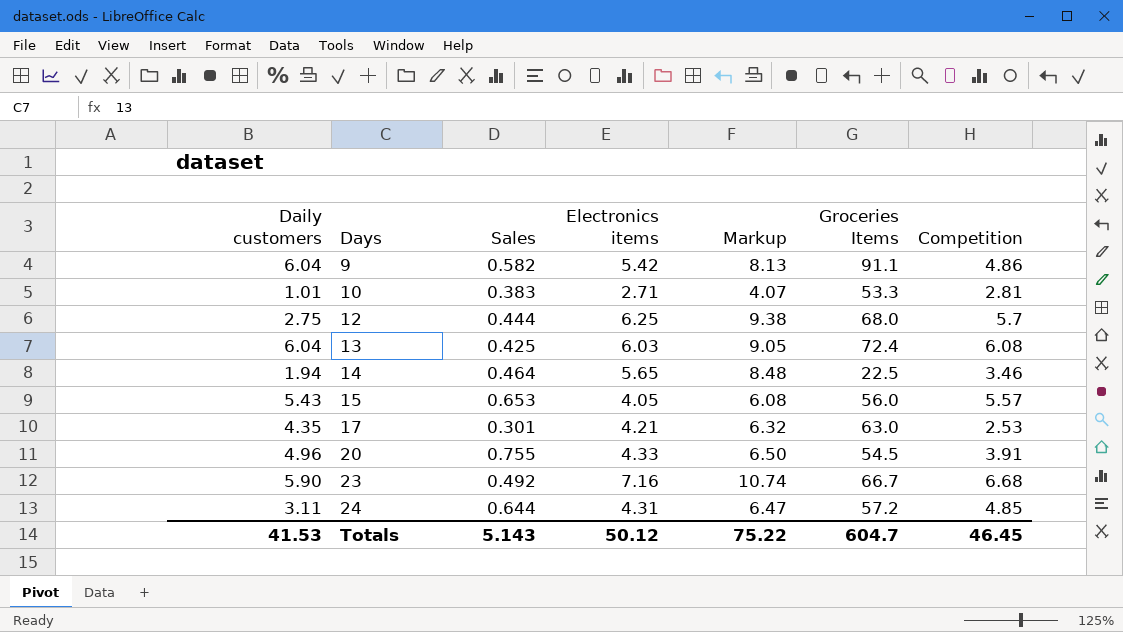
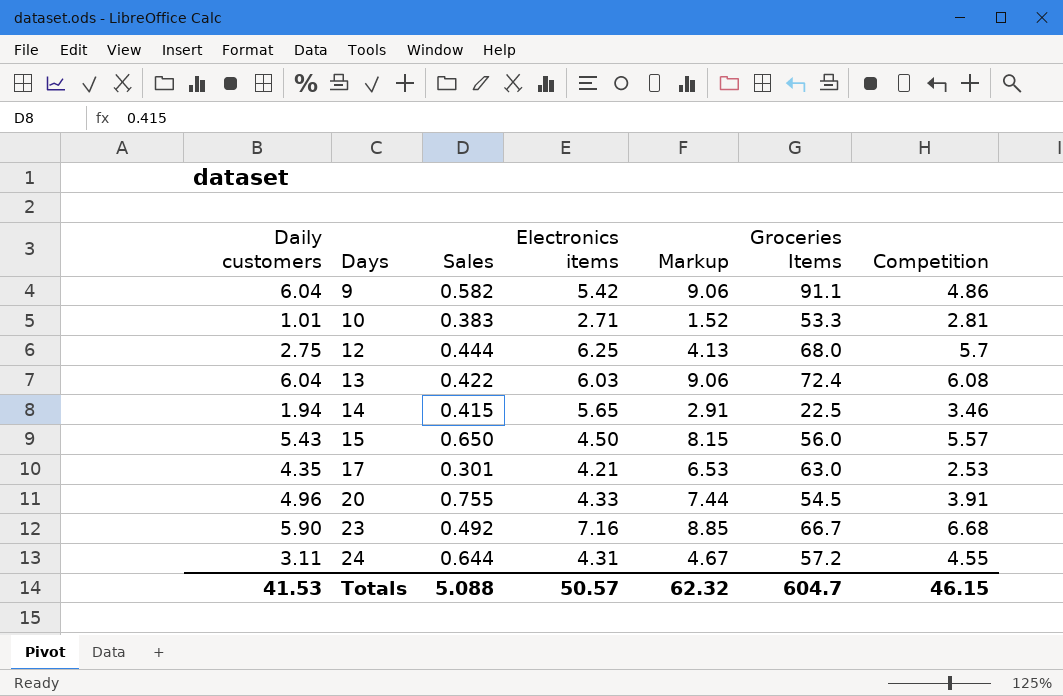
column Markup | formula: [Electronics items] * 1.5 -> [Daily customers] * 1.5
13 | Sales: 0.425 -> 0.422
14 | Sales: 0.464 -> 0.415
15 | Sales: 0.653 -> 0.650
15 | Electronics items: 4.05 -> 4.50
24 | Competition: 4.85 -> 4.55
Totals | Sales: 5.143 -> 5.088
Totals | Electronics items: 50.12 -> 50.57
Totals | Markup: 75.22 -> 62.32
Totals | Competition: 46.45 -> 46.15

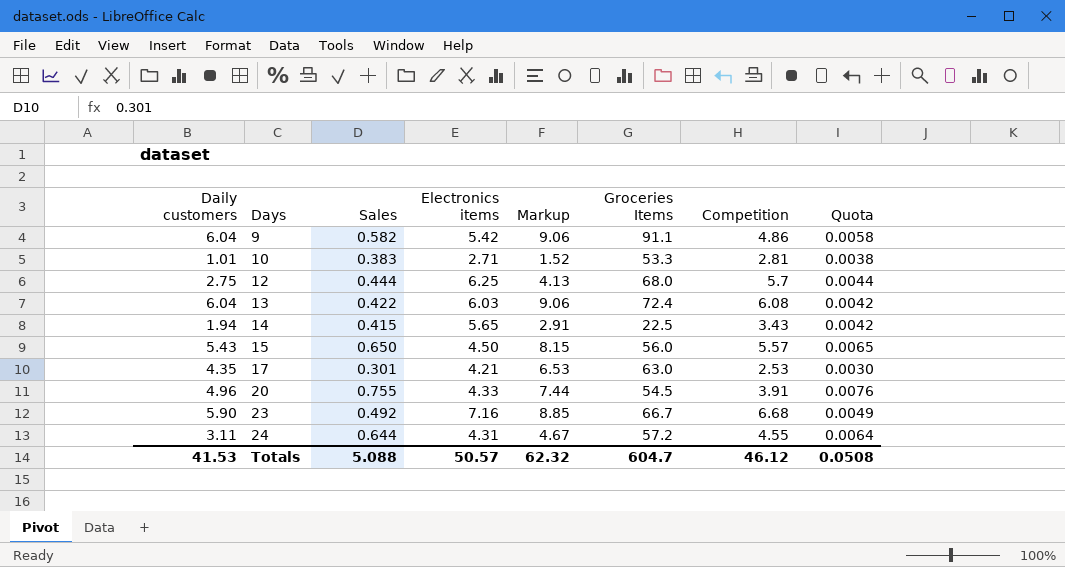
column Quota | formula: none -> [Sales] * 0.01
14 | Competition: 3.46 -> 3.43
Totals | Competition: 46.15 -> 46.12

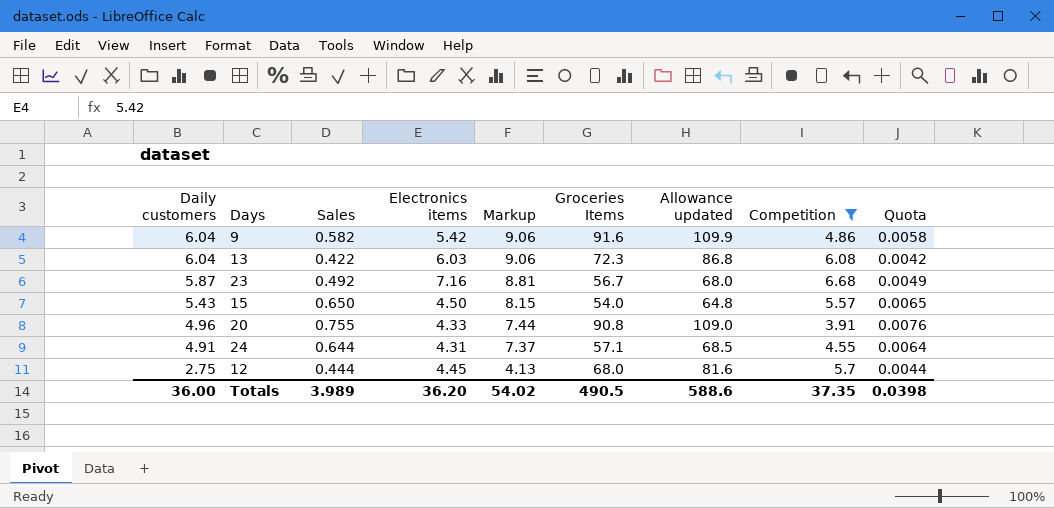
filter: none -> Competition >= 3.91
row order: Days ascending -> Daily customers descending
column Allowance updated | formula: none -> [Groceries Items] * 1.2
9 | Groceries Items: 91.1 -> 91.6
13 | Groceries Items: 72.4 -> 72.3
23 | Daily customers: 5.90 -> 5.87
23 | Markup: 8.85 -> 8.81
23 | Groceries Items: 66.7 -> 56.7
15 | Groceries Items: 56.0 -> 54.0
20 | Groceries Items: 54.5 -> 90.8
24 | Daily customers: 3.11 -> 4.91
24 | Markup: 4.67 -> 7.37
24 | Groceries Items: 57.2 -> 57.1
12 | Electronics items: 6.25 -> 4.45
Totals | Daily customers: 41.53 -> 36.00
Totals | Sales: 5.088 -> 3.989
Totals | Electronics items: 50.57 -> 36.20
Totals | Markup: 62.32 -> 54.02
Totals | Groceries Items: 604.7 -> 490.5
Totals | Competition: 46.12 -> 37.35
Totals | Quota: 0.0508 -> 0.0398

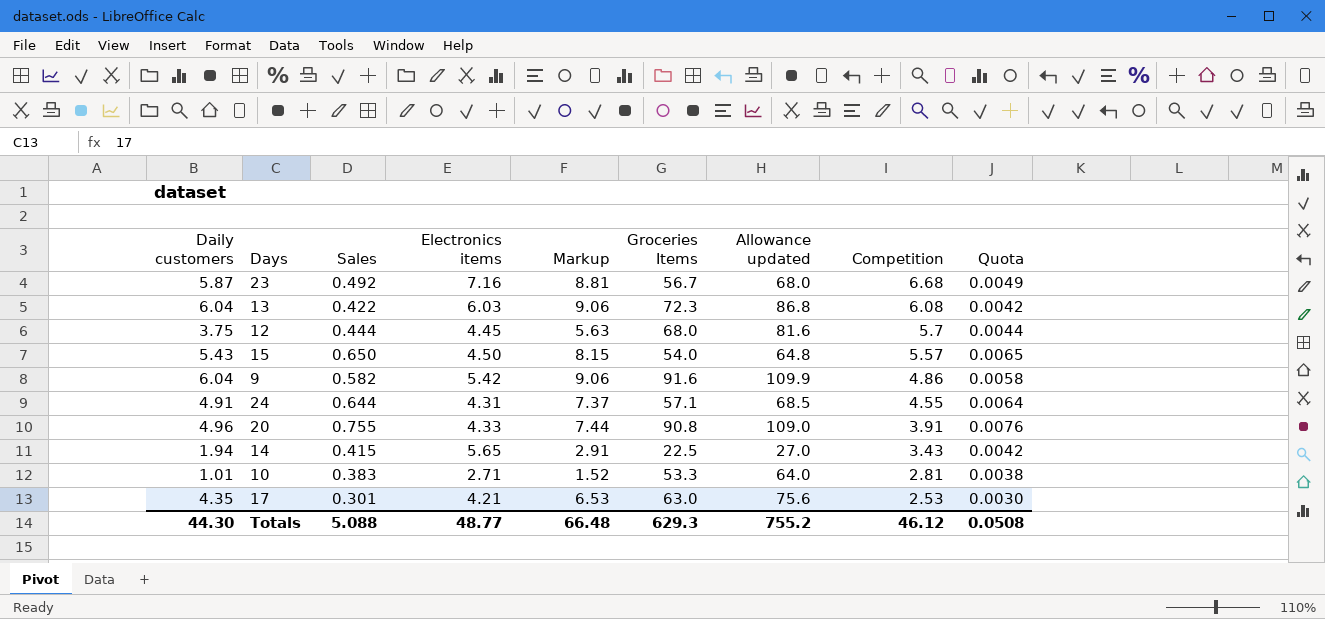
filter: Competition >= 3.91 -> none
row order: Daily customers descending -> Competition descending
12 | Daily customers: 2.75 -> 3.75
12 | Markup: 4.13 -> 5.63
Totals | Daily customers: 36.00 -> 44.30
Totals | Sales: 3.989 -> 5.088
Totals | Electronics items: 36.20 -> 48.77
Totals | Markup: 54.02 -> 66.48
Totals | Groceries Items: 490.5 -> 629.3
Totals | Allowance updated: 588.6 -> 755.2
Totals | Competition: 37.35 -> 46.12
Totals | Quota: 0.0398 -> 0.0508

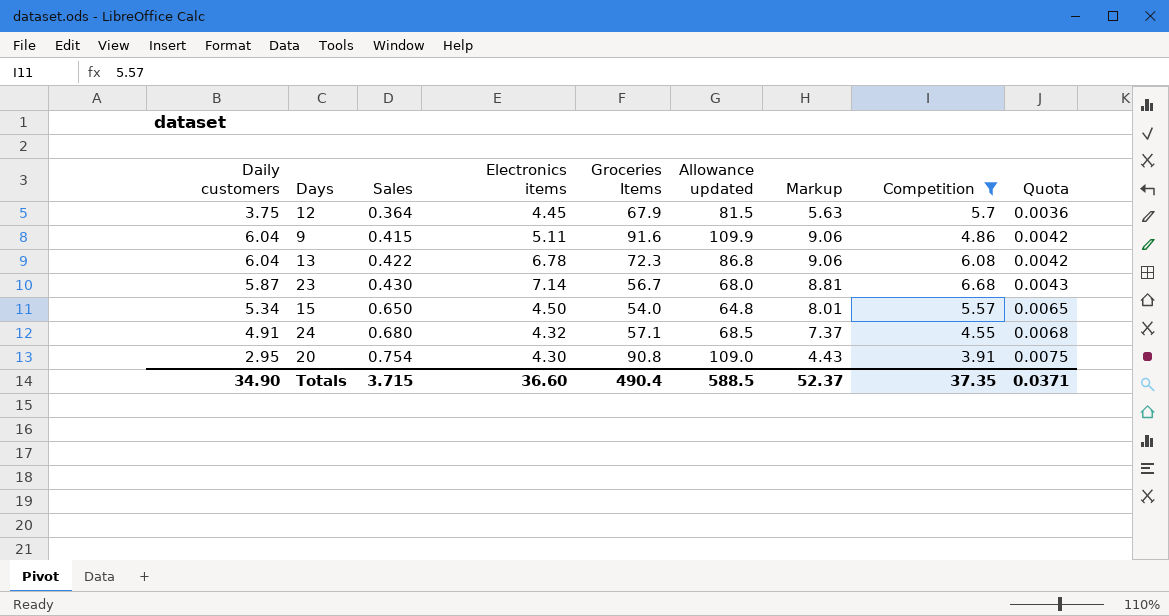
filter: none -> Competition >= 3.91
row order: Competition descending -> Sales ascending
column Markup | position: 5 -> 7
12 | Sales: 0.444 -> 0.364
12 | Groceries Items: 68.0 -> 67.9
12 | Allowance updated: 81.6 -> 81.5
12 | Quota: 0.0044 -> 0.0036
9 | Sales: 0.582 -> 0.415
9 | Electronics items: 5.42 -> 5.11
9 | Quota: 0.0058 -> 0.0042
13 | Electronics items: 6.03 -> 6.78
23 | Sales: 0.492 -> 0.430
23 | Electronics items: 7.16 -> 7.14
23 | Quota: 0.0049 -> 0.0043
15 | Daily customers: 5.43 -> 5.34
15 | Markup: 8.15 -> 8.01
24 | Sales: 0.644 -> 0.680
24 | Electronics items: 4.31 -> 4.32
24 | Quota: 0.0064 -> 0.0068
20 | Daily customers: 4.96 -> 2.95
20 | Sales: 0.755 -> 0.754
20 | Electronics items: 4.33 -> 4.30
20 | Markup: 7.44 -> 4.43
20 | Quota: 0.0076 -> 0.0075
Totals | Daily customers: 44.30 -> 34.90
Totals | Sales: 5.088 -> 3.715
Totals | Electronics items: 48.77 -> 36.60
Totals | Groceries Items: 629.3 -> 490.4
Totals | Allowance updated: 755.2 -> 588.5
Totals | Markup: 66.48 -> 52.37
Totals | Competition: 46.12 -> 37.35
Totals | Quota: 0.0508 -> 0.0371

